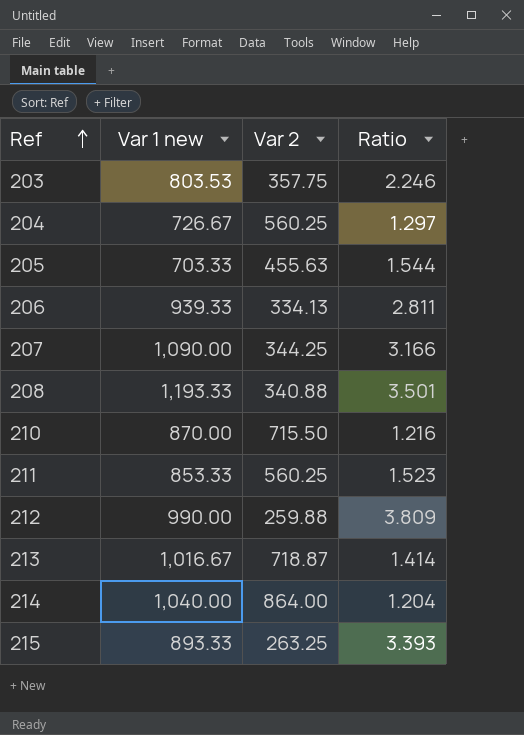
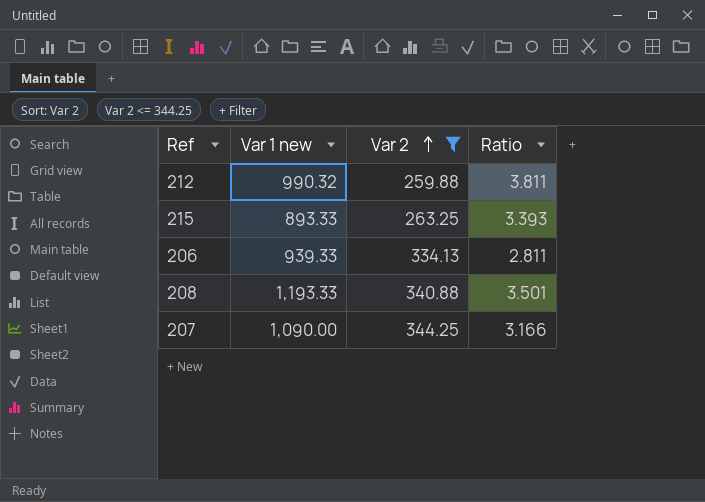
filter: none -> Var 2 <= 344.25
row order: Ref ascending -> Var 2 ascending
212 | Var 1 new: 990.00 -> 990.32
212 | Ratio: 3.809 -> 3.811

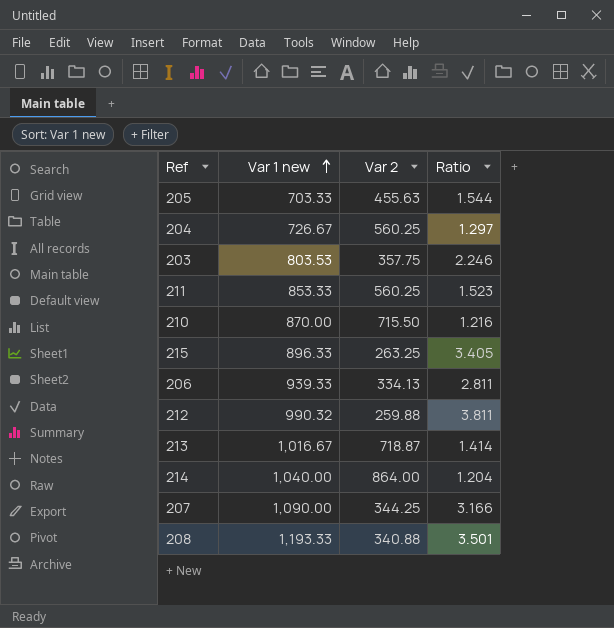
filter: Var 2 <= 344.25 -> none
row order: Var 2 ascending -> Var 1 new ascending
215 | Var 1 new: 893.33 -> 896.33
215 | Ratio: 3.393 -> 3.405

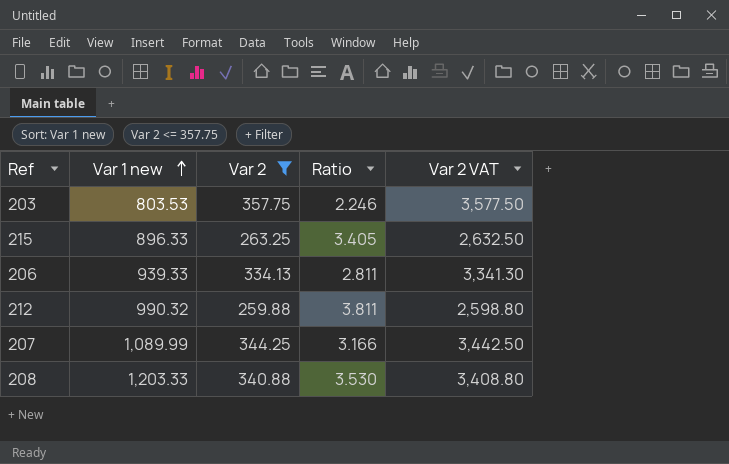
filter: none -> Var 2 <= 357.75
column Var 2 VAT | formula: none -> [Var 2] * 10
207 | Var 1 new: 1,090.00 -> 1,089.99
208 | Var 1 new: 1,193.33 -> 1,203.33
208 | Ratio: 3.501 -> 3.530

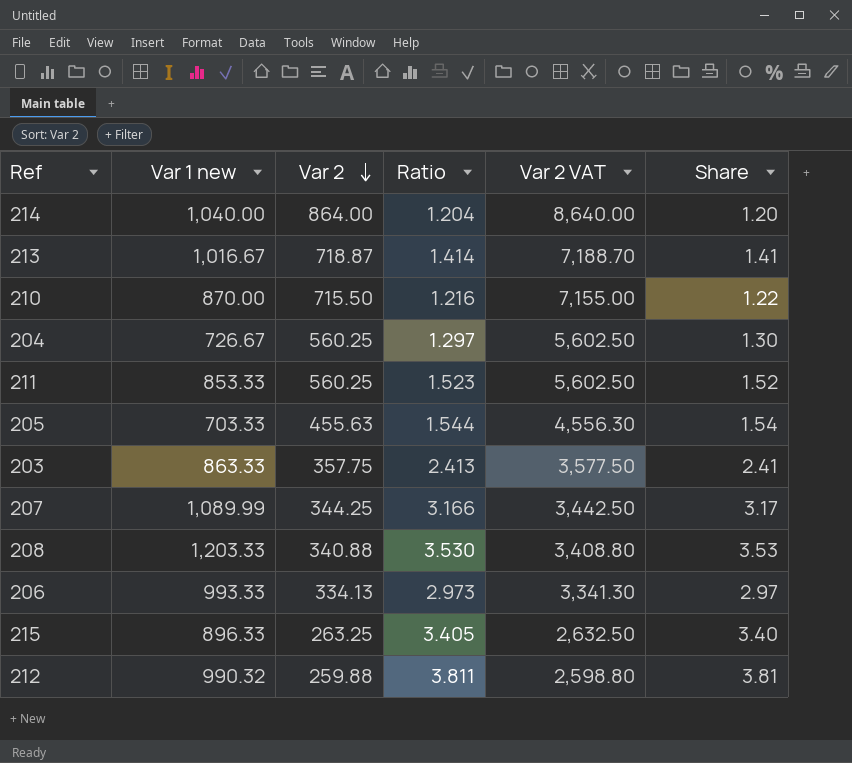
filter: Var 2 <= 357.75 -> none
row order: Var 1 new ascending -> Var 2 descending
column Share | formula: none -> [Var 1 new] / [Var 2]
203 | Var 1 new: 803.53 -> 863.33
203 | Ratio: 2.246 -> 2.413
206 | Var 1 new: 939.33 -> 993.33
206 | Ratio: 2.811 -> 2.973

